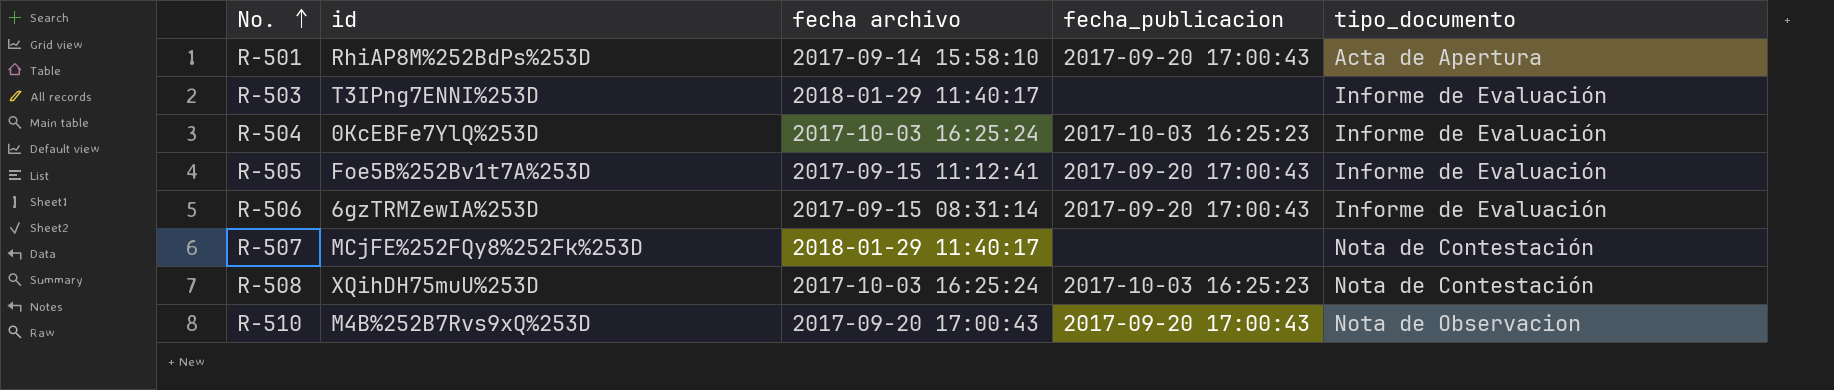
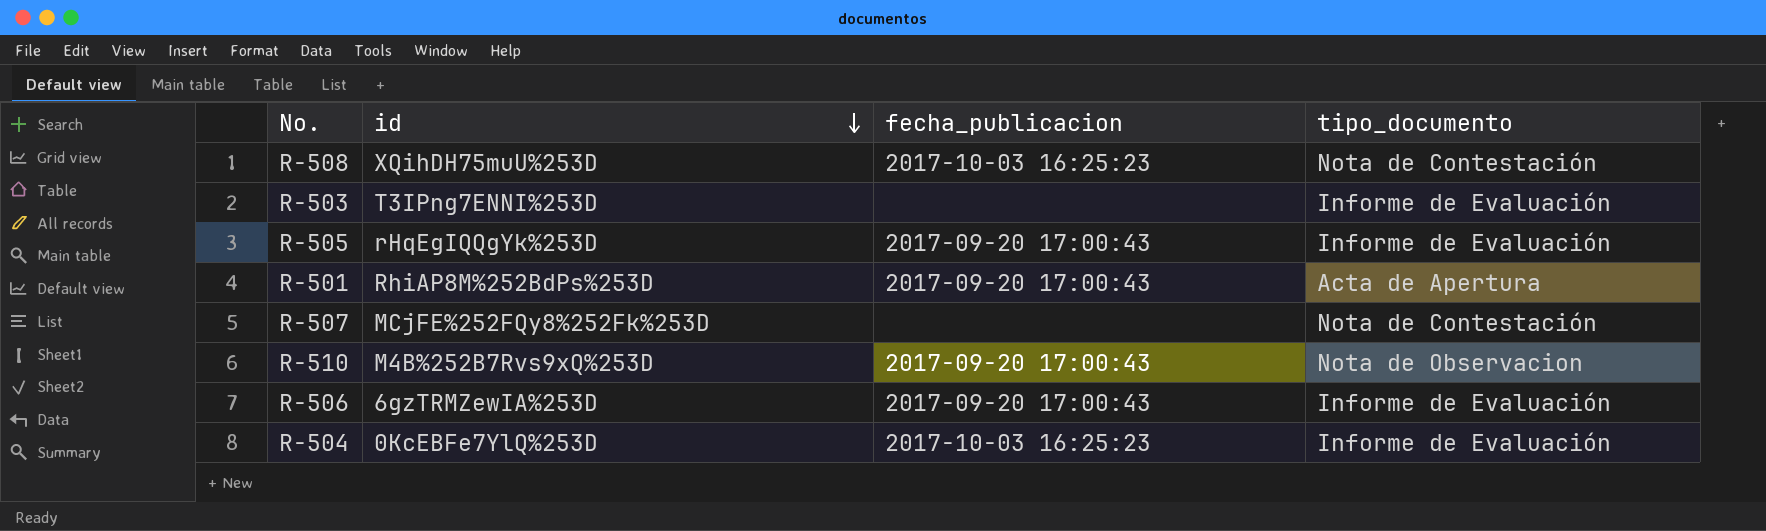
row order: No. ascending -> id descending
column fecha archivo | position: 3 -> none
R-505 | id: Foe5B%252Bv1t7A%253D -> rHqEgIQQgYk%253D

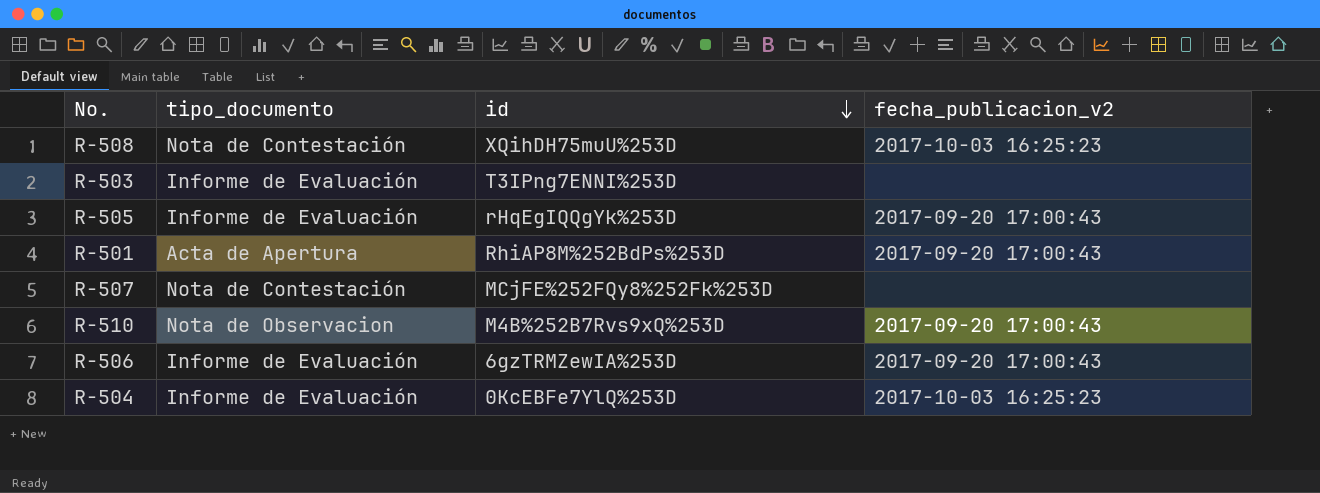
column tipo_documento | position: 4 -> 2
column name: fecha_publicacion -> fecha_publicacion_v2

